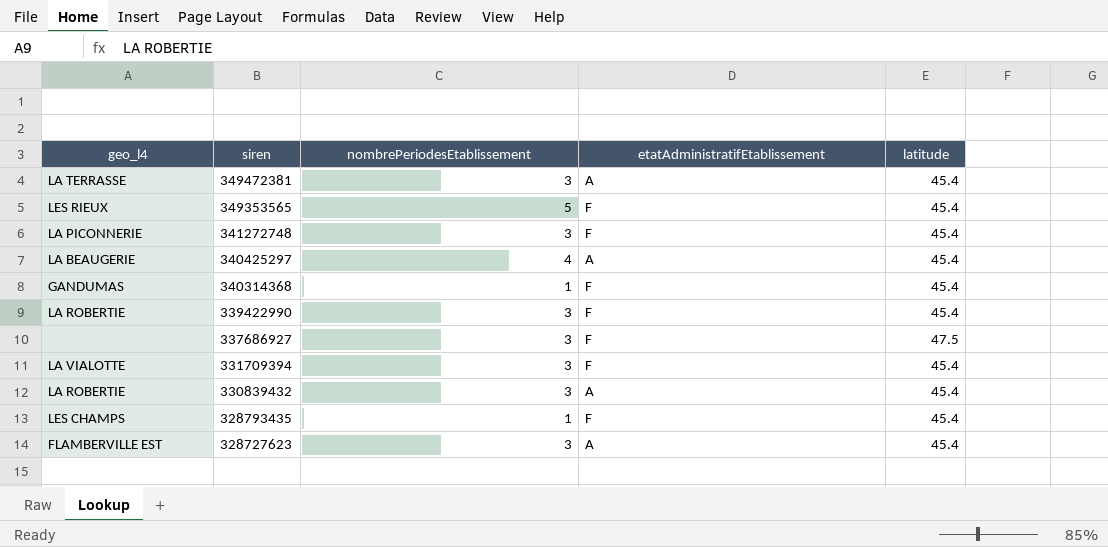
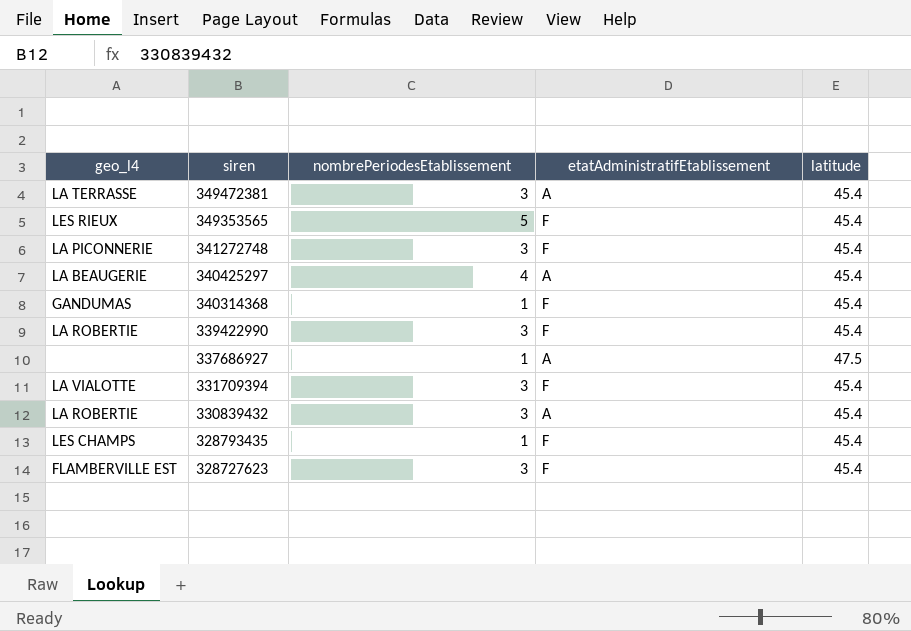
337686927 | nombrePeriodesEtablissement: 3 -> 1
337686927 | etatAdministratifEtablissement: F -> A
328727623 | etatAdministratifEtablissement: A -> F

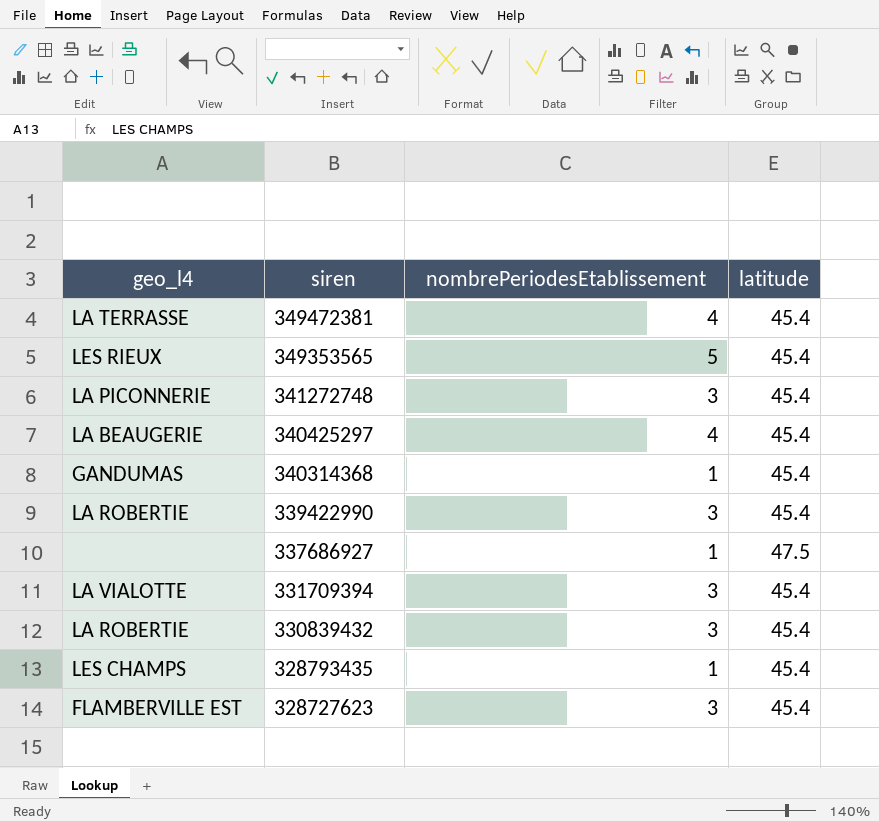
column etatAdministratifEtablissement | position: 4 -> none
349472381 | nombrePeriodesEtablissement: 3 -> 4

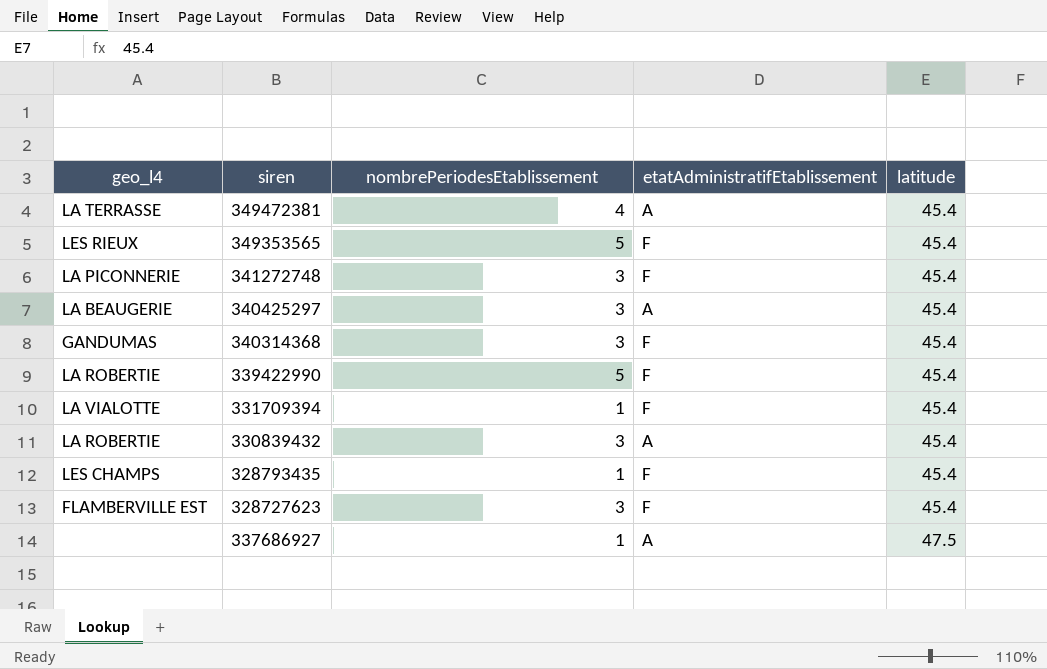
row order: siren descending -> latitude ascending
column etatAdministratifEtablissement | position: none -> 4
340425297 | nombrePeriodesEtablissement: 4 -> 3
340314368 | nombrePeriodesEtablissement: 1 -> 3
339422990 | nombrePeriodesEtablissement: 3 -> 5
331709394 | nombrePeriodesEtablissement: 3 -> 1

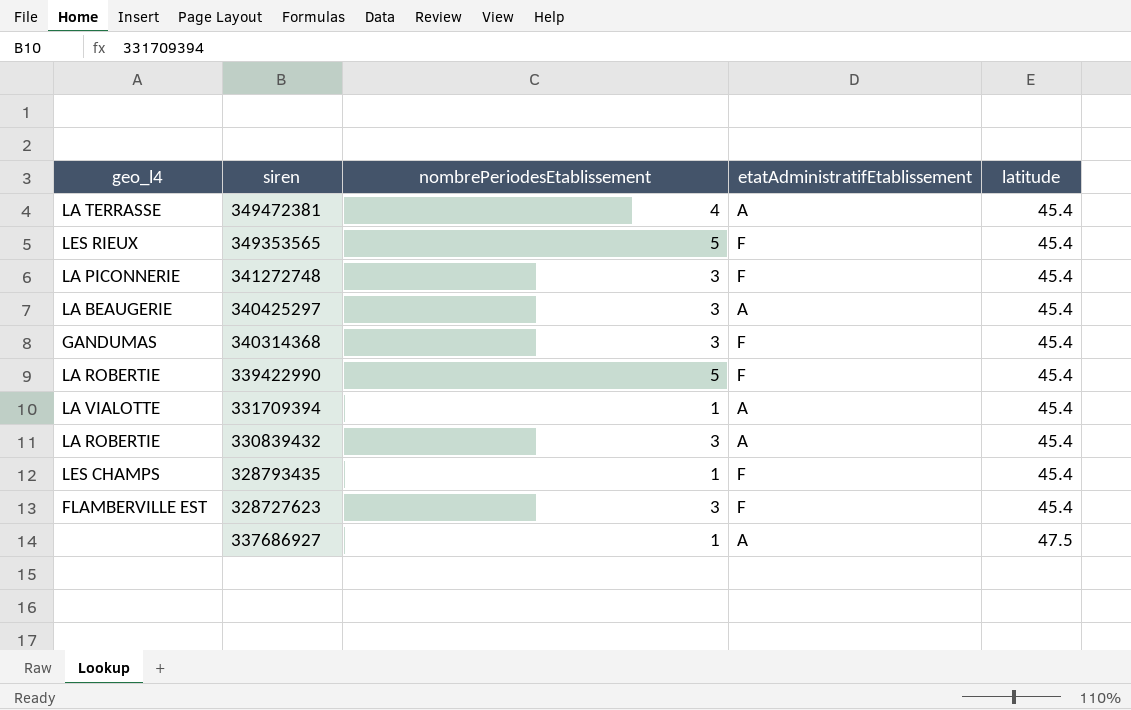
331709394 | etatAdministratifEtablissement: F -> A

